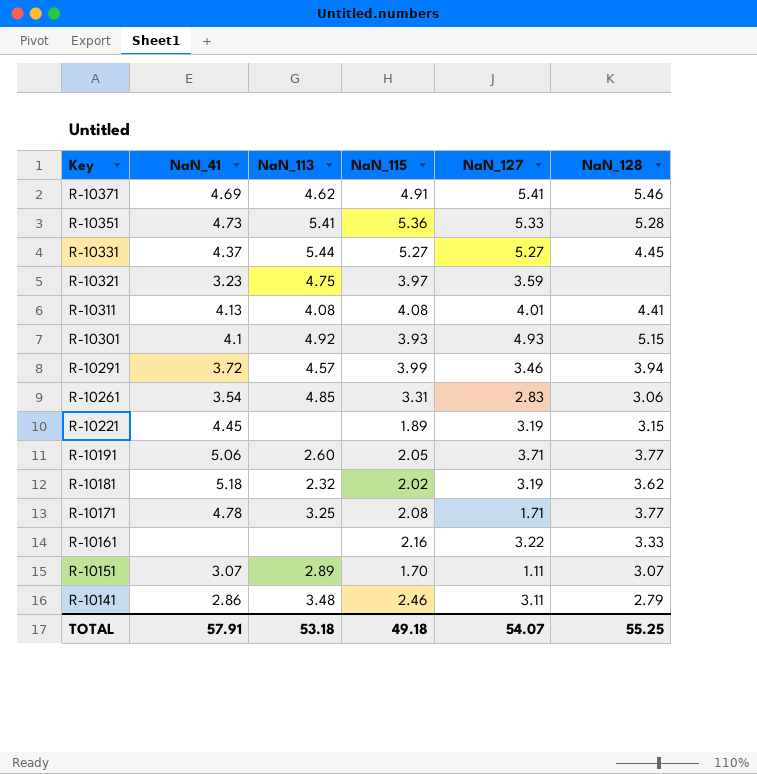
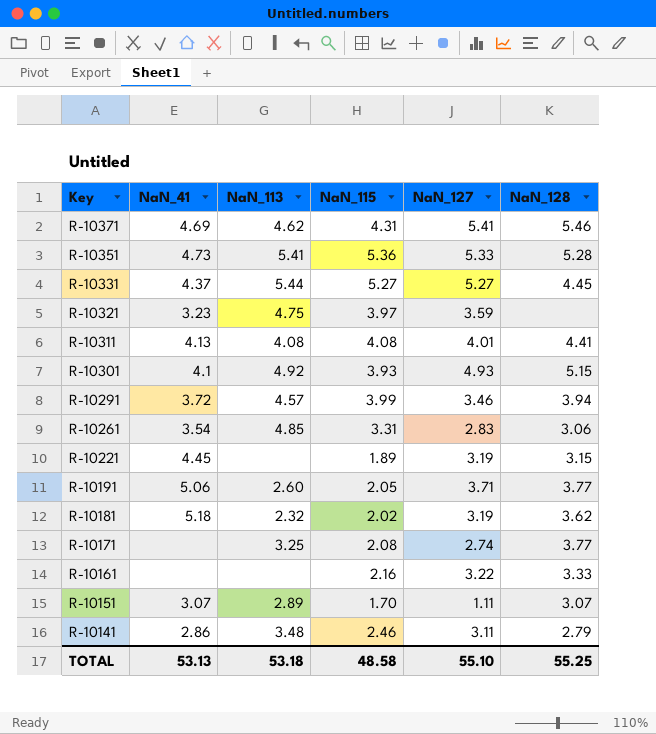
R-10371 | NaN_115: 4.91 -> 4.31
R-10171 | NaN_41: 4.78 -> none
R-10171 | NaN_127: 1.71 -> 2.74
TOTAL | NaN_41: 57.91 -> 53.13
TOTAL | NaN_115: 49.18 -> 48.58
TOTAL | NaN_127: 54.07 -> 55.10

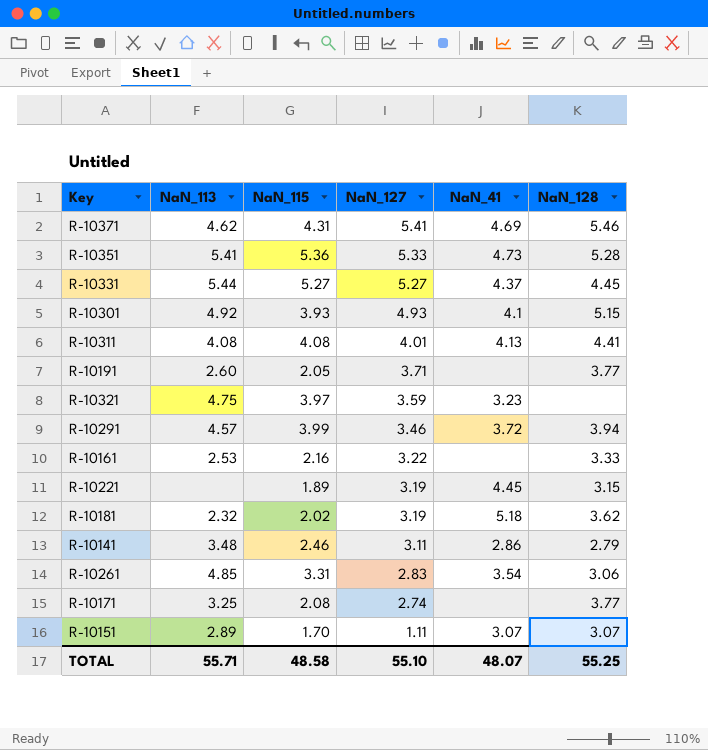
row order: Key descending -> NaN_127 descending
column NaN_41 | position: 2 -> 5
R-10191 | NaN_41: 5.06 -> none
R-10161 | NaN_113: none -> 2.53
TOTAL | NaN_113: 53.18 -> 55.71
TOTAL | NaN_41: 53.13 -> 48.07

